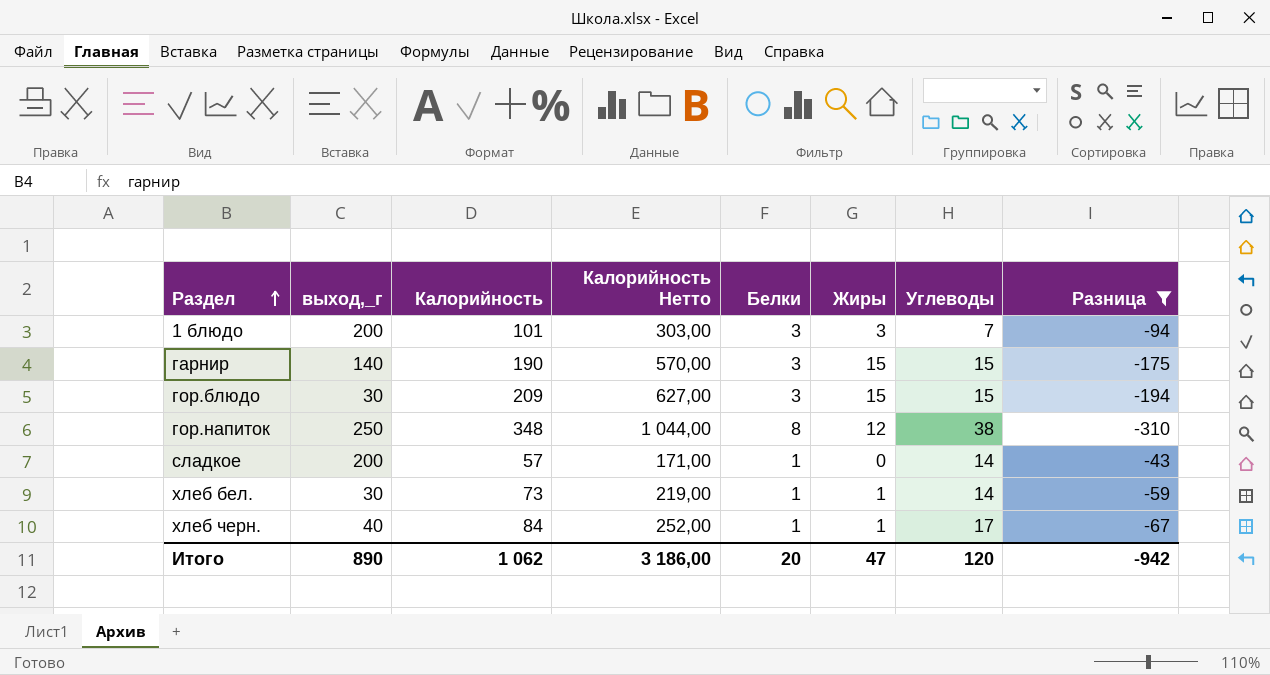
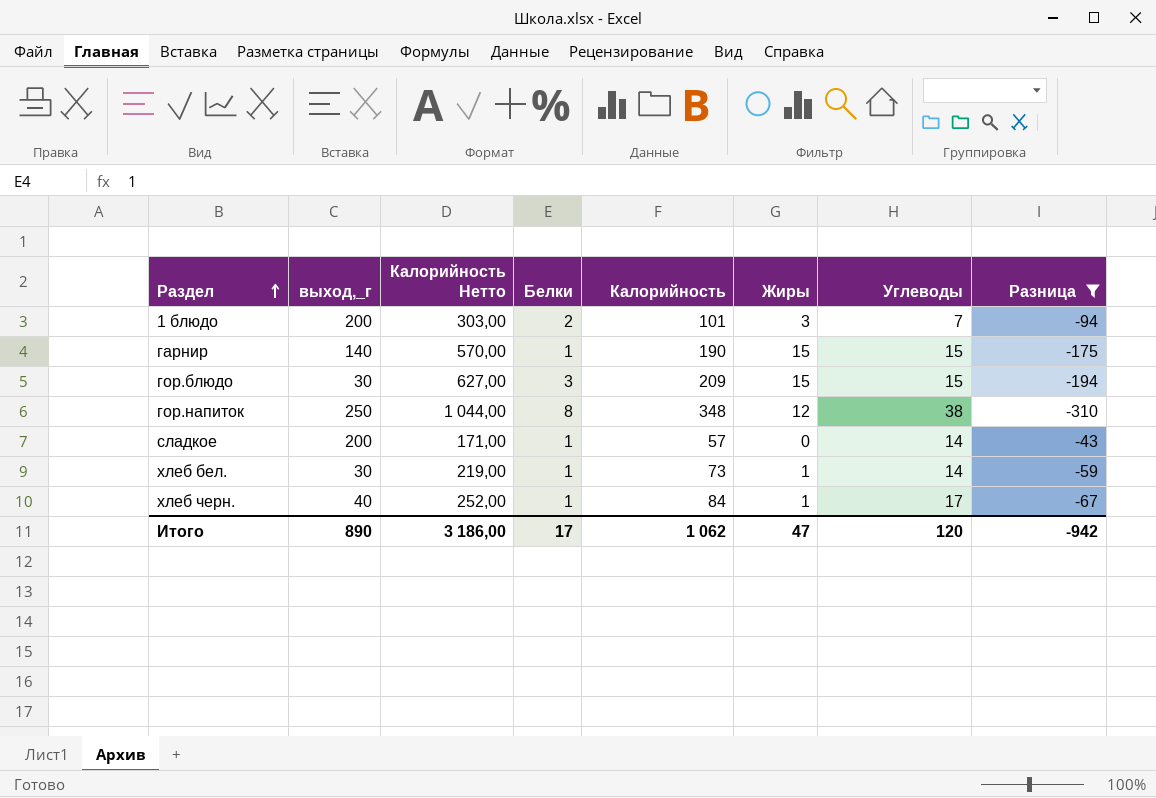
column Калорийность | position: 3 -> 5
1 блюдо | Белки: 3 -> 2
гарнир | Белки: 3 -> 1
Итого | Белки: 20 -> 17

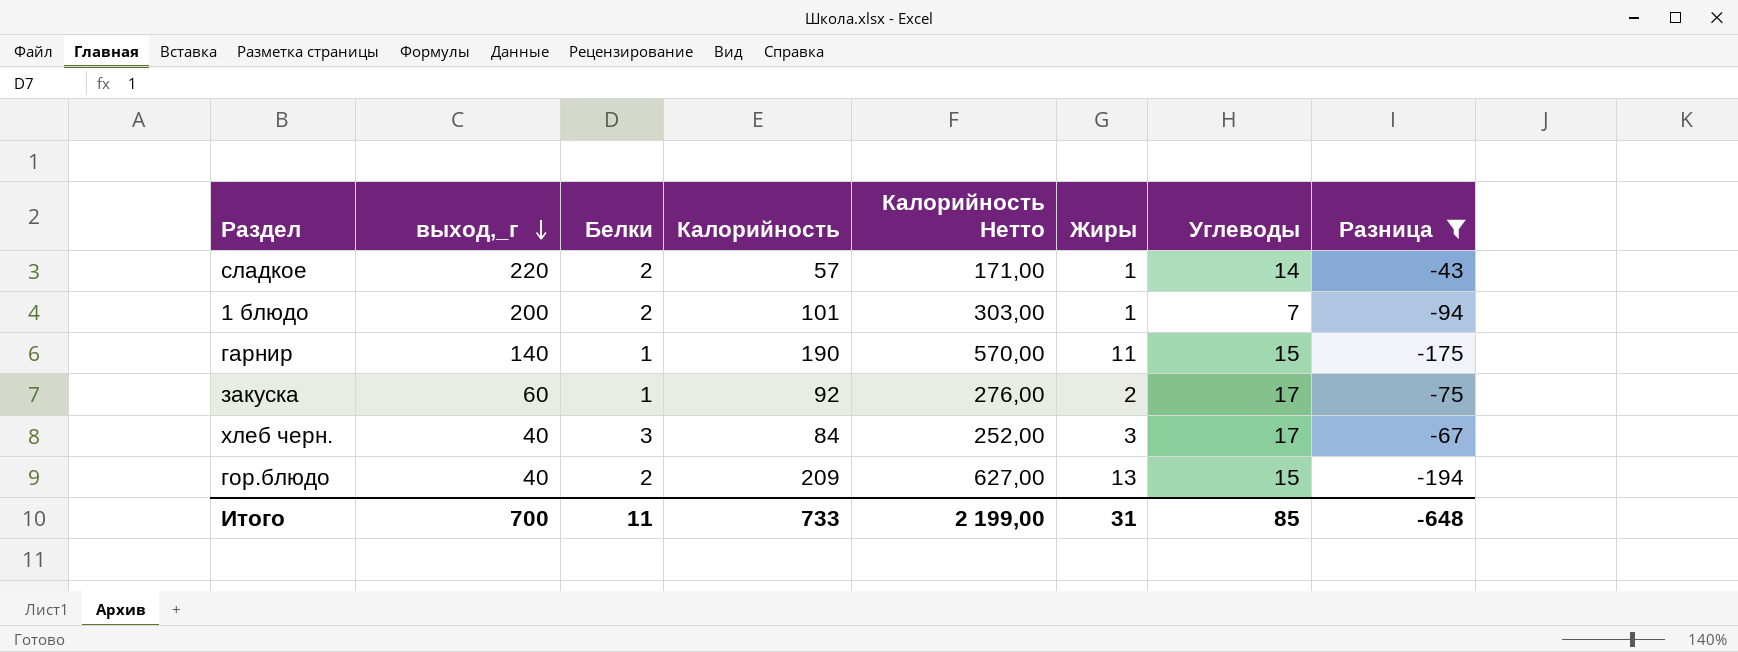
row order: Раздел ascending -> выход,_г descending
column Калорийность Нетто | position: 3 -> 5
row гор.напиток: 250 | 1 044,00 | 8 | 348 | 12 | 38 | -310 -> none
row хлеб бел.: 30 | 219,00 | 1 | 73 | 1 | 14 | -59 -> none
сладкое | выход,_г: 200 -> 220
сладкое | Белки: 1 -> 2
сладкое | Жиры: 0 -> 1
1 блюдо | Жиры: 3 -> 1
гарнир | Жиры: 15 -> 11
row закуска: none -> 60 | 1 | 92 | 276,00 | 2 | 17 | -75
хлеб черн. | Белки: 1 -> 3
хлеб черн. | Жиры: 1 -> 3
гор.блюдо | выход,_г: 30 -> 40
гор.блюдо | Белки: 3 -> 2
гор.блюдо | Жиры: 15 -> 13
Итого | выход,_г: 890 -> 700
Итого | Белки: 17 -> 11
Итого | Калорийность: 1 062 -> 733
Итого | Калорийность Нетто: 3 186,00 -> 2 199,00
Итого | Жиры: 47 -> 31
Итого | Углеводы: 120 -> 85
Итого | Разница: -942 -> -648

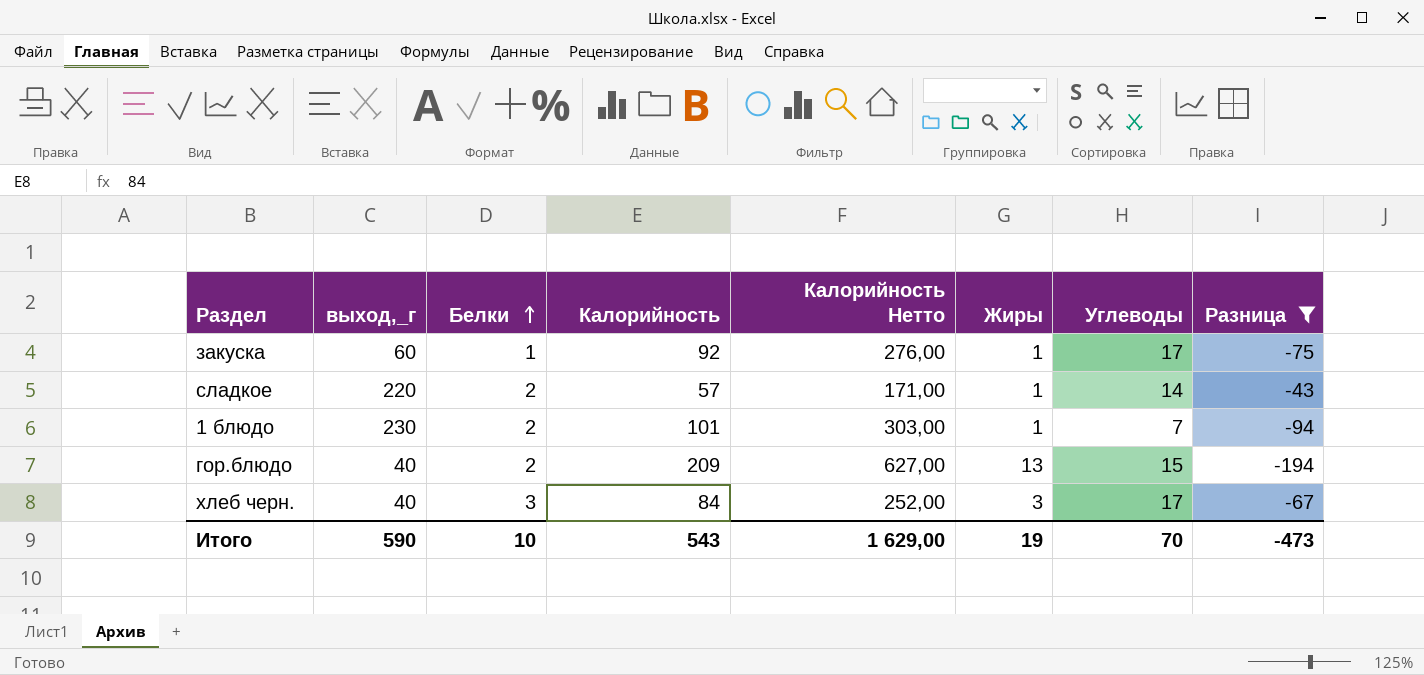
row order: выход,_г descending -> Белки ascending
row гарнир: 140 | 1 | 190 | 570,00 | 11 | 15 | -175 -> none
закуска | Жиры: 2 -> 1
1 блюдо | выход,_г: 200 -> 230
Итого | выход,_г: 700 -> 590
Итого | Белки: 11 -> 10
Итого | Калорийность: 733 -> 543
Итого | Калорийность Нетто: 2 199,00 -> 1 629,00
Итого | Жиры: 31 -> 19
Итого | Углеводы: 85 -> 70
Итого | Разница: -648 -> -473

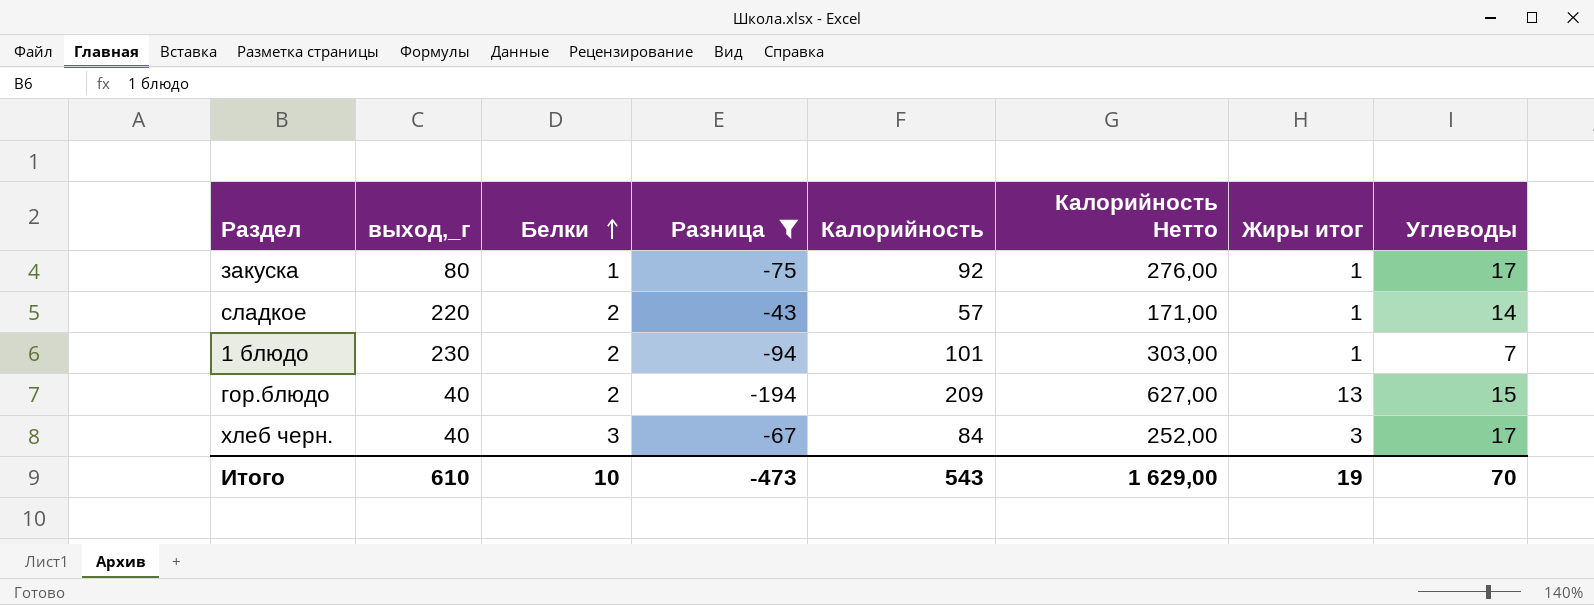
column Разница | position: 8 -> 4
column name: Жиры -> Жиры итог
закуска | выход,_г: 60 -> 80
Итого | выход,_г: 590 -> 610

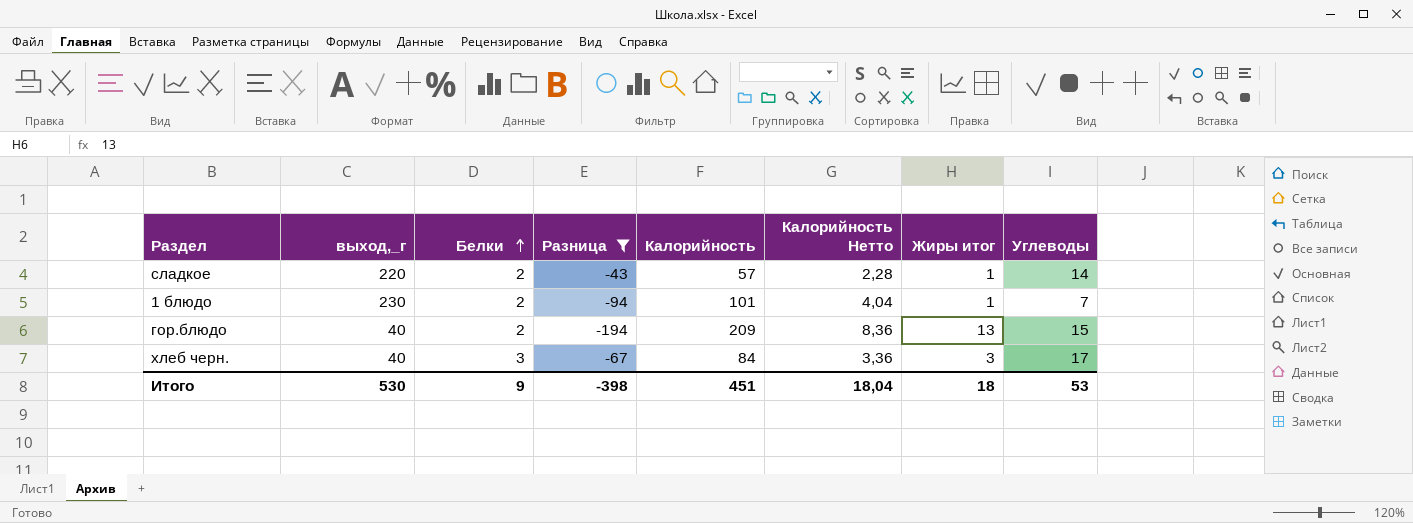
column Калорийность Нетто | formula: [Калорийность] * 3 -> [Калорийность] * 0,04
row закуска: 80 | 1 | -75 | 92 | 276,00 | 1 | 17 -> none
Итого | выход,_г: 610 -> 530
Итого | Белки: 10 -> 9
Итого | Разница: -473 -> -398
Итого | Калорийность: 543 -> 451
Итого | Калорийность Нетто: 1 629,00 -> 18,04
Итого | Жиры итог: 19 -> 18
Итого | Углеводы: 70 -> 53

